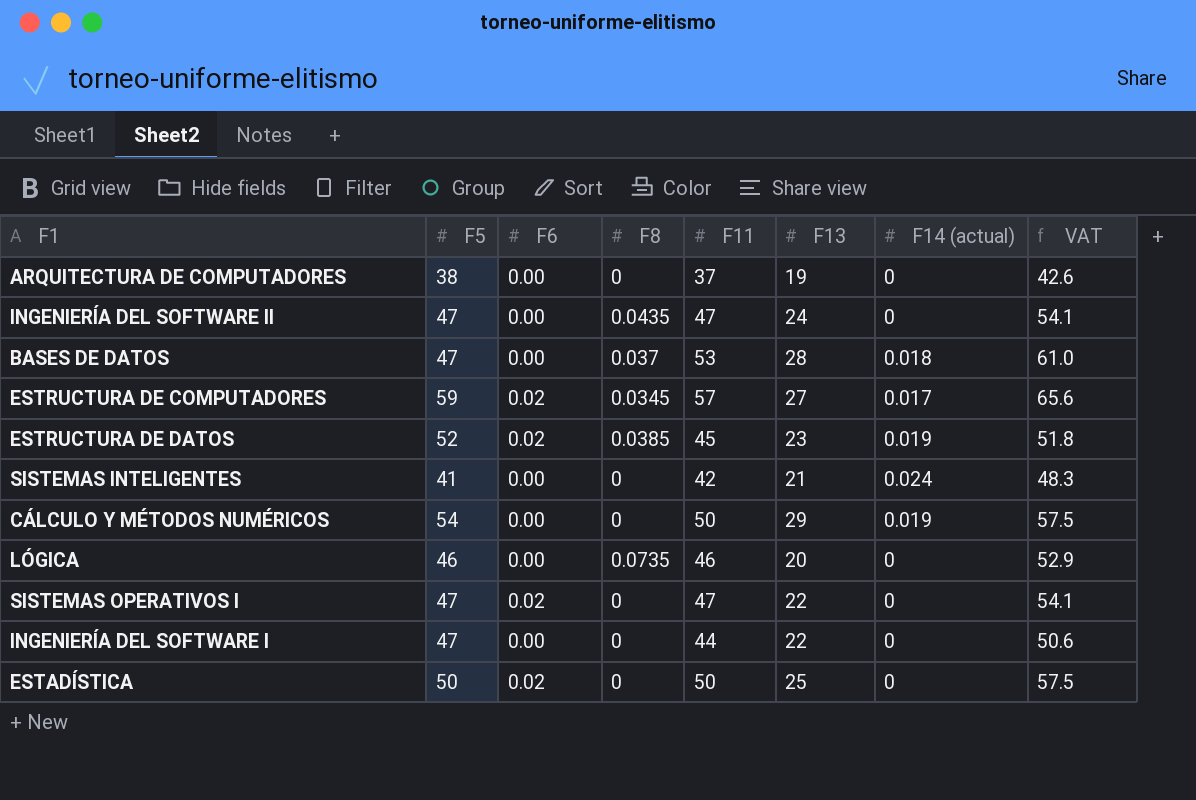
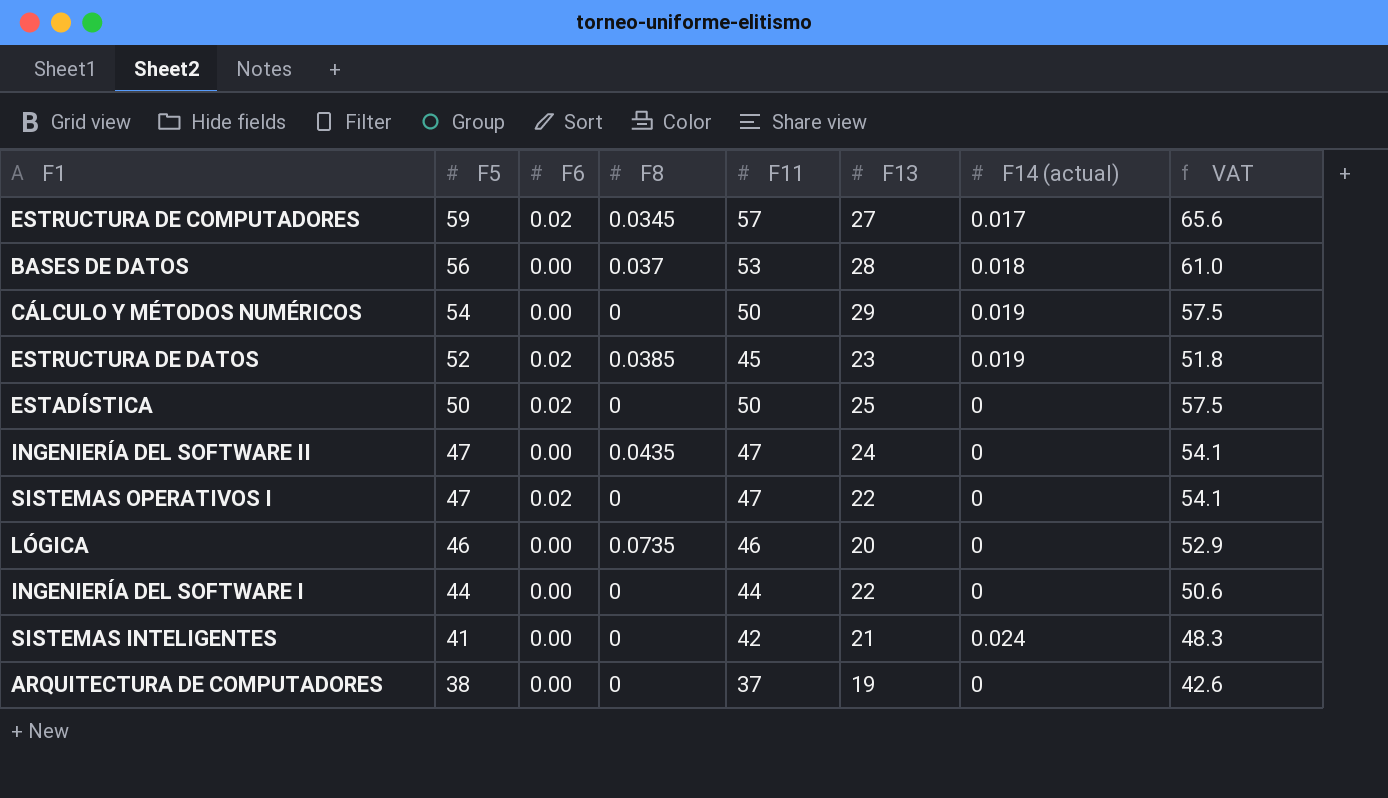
row order: none -> F5 descending
BASES DE DATOS | F5: 47 -> 56
INGENIERÍA DEL SOFTWARE I | F5: 47 -> 44

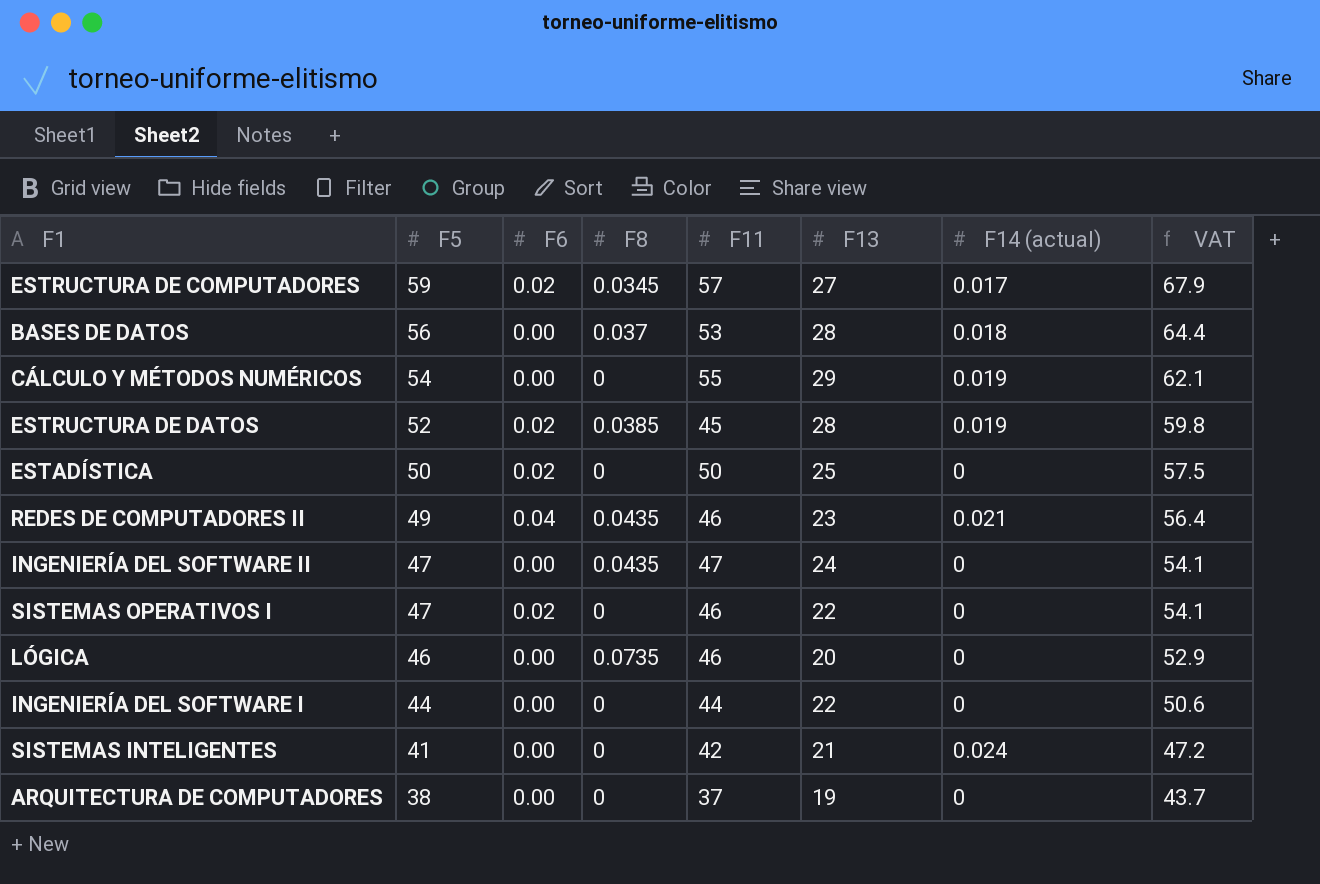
column VAT | formula: [F11] * 1.15 -> [F5] * 1.15
CÁLCULO Y MÉTODOS NUMÉRICOS | F11: 50 -> 55
ESTRUCTURA DE DATOS | F13: 23 -> 28
row REDES DE COMPUTADORES II: none -> 49 | 0.04 | 0.0435 | 46 | 23 | 0.021 | 56.4
SISTEMAS OPERATIVOS I | F11: 47 -> 46

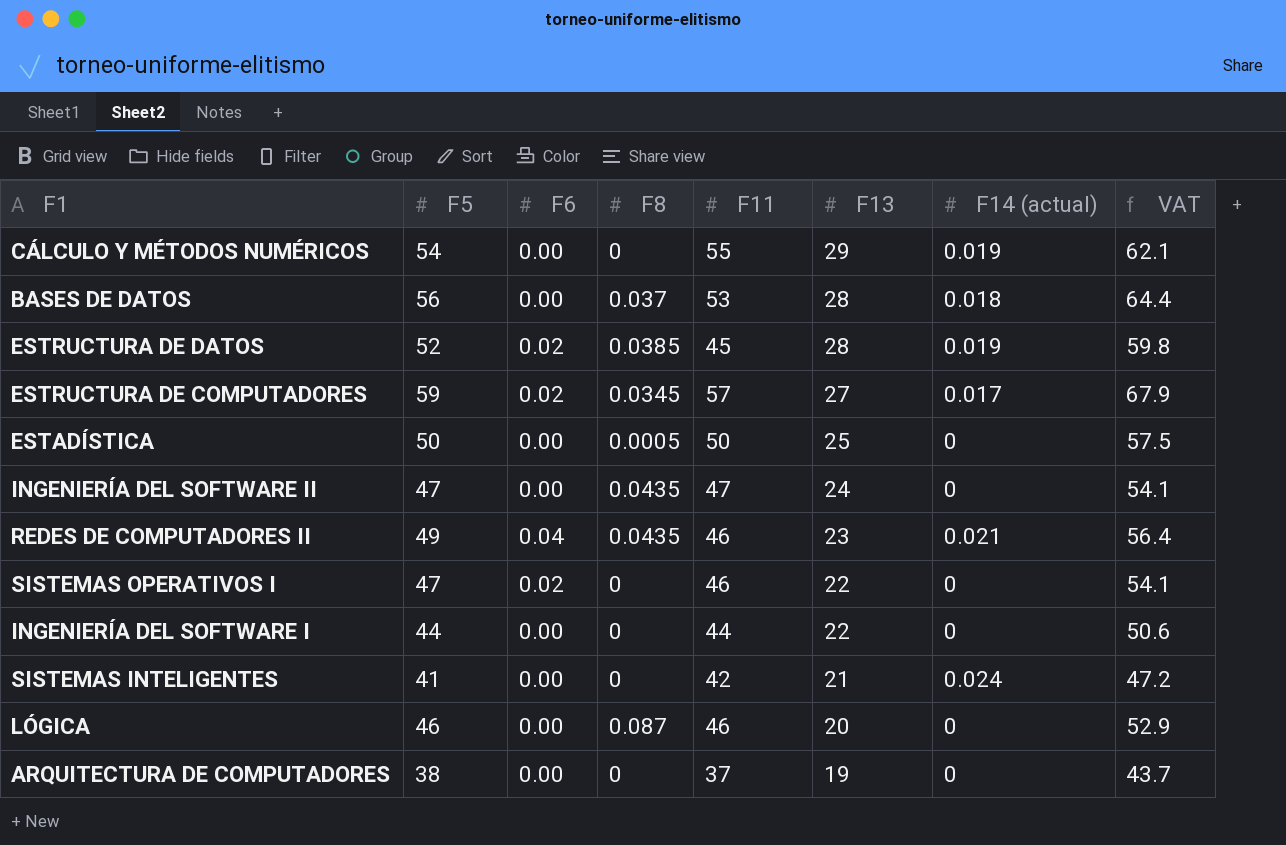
row order: F5 descending -> F13 descending
ESTADÍSTICA | F6: 0.02 -> 0.00
ESTADÍSTICA | F8: 0 -> 0.0005
LÓGICA | F8: 0.0735 -> 0.087

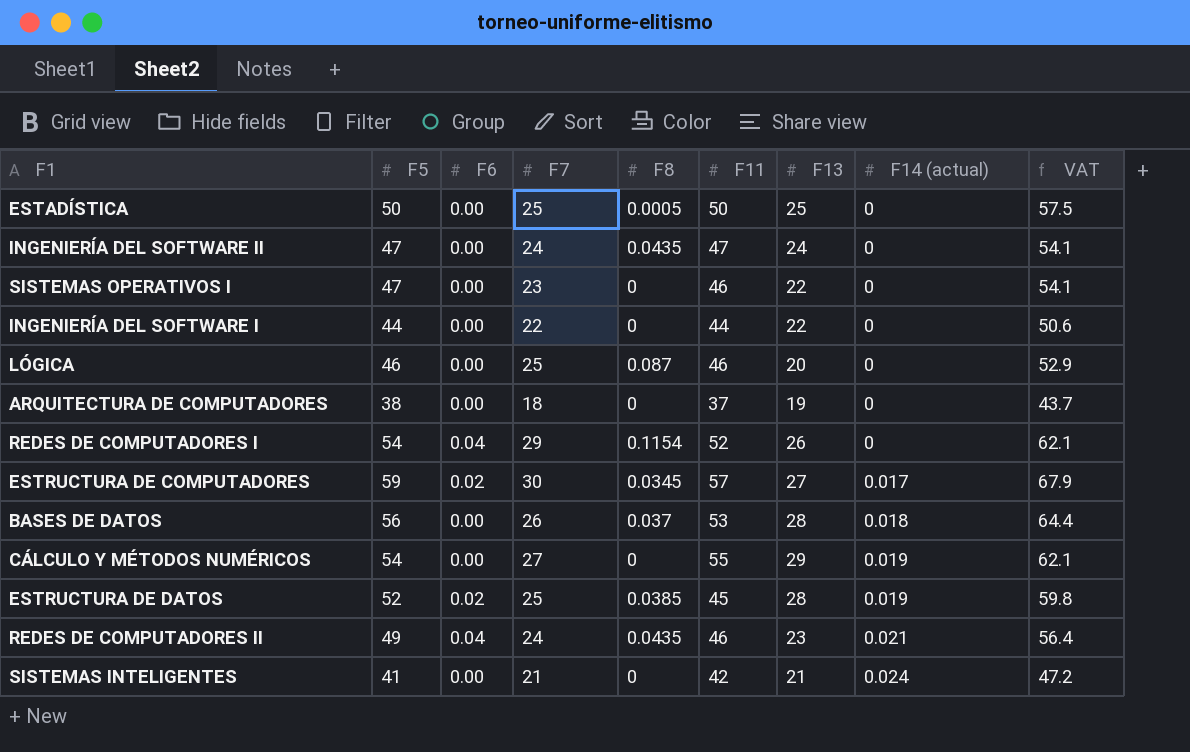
row order: F13 descending -> F14 (actual) ascending
column F7 | position: none -> 4
SISTEMAS OPERATIVOS I | F6: 0.02 -> 0.00
row REDES DE COMPUTADORES I: none -> 54 | 0.04 | 29 | 0.1154 | 52 | 26 | 0 | 62.1

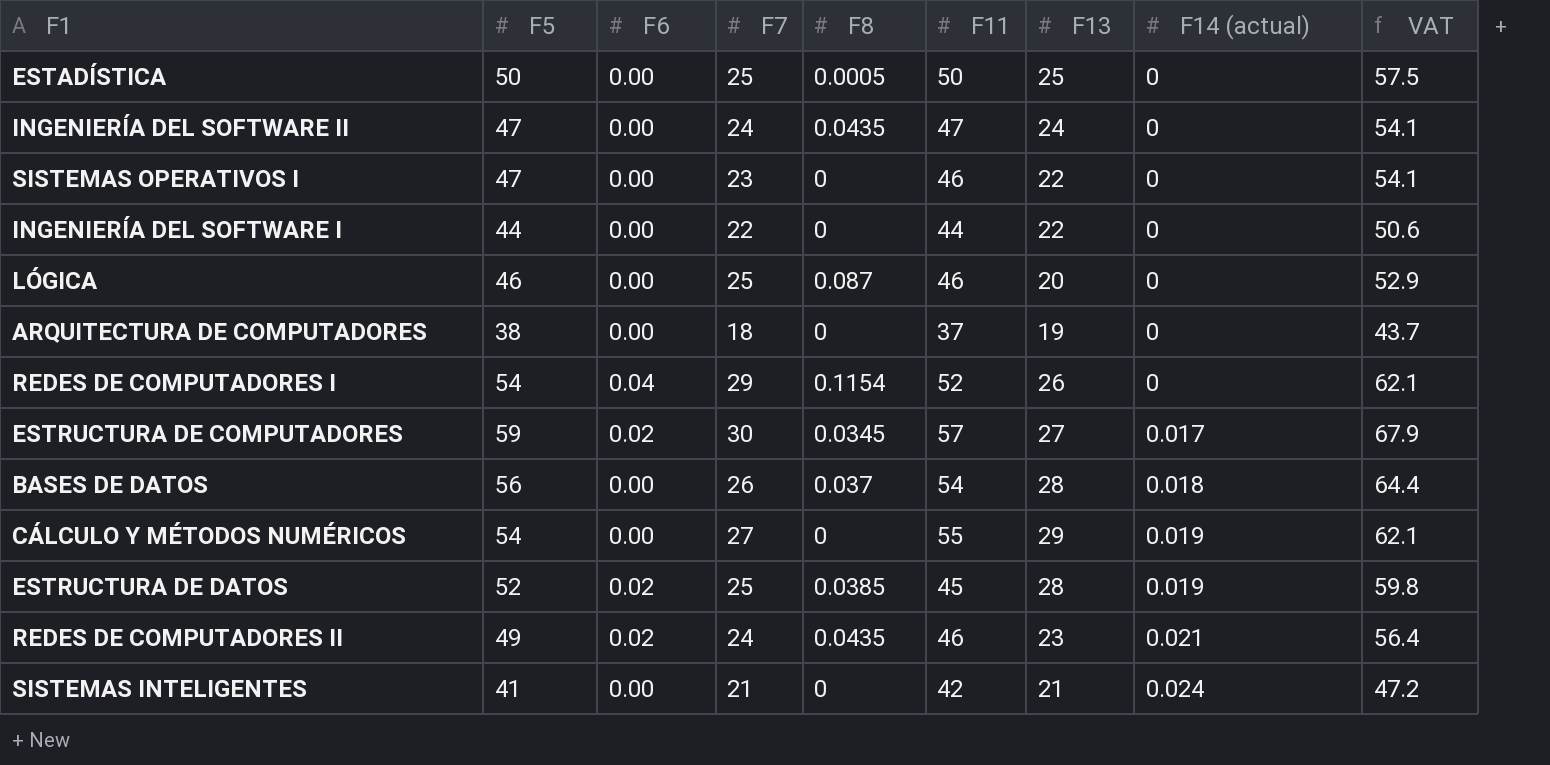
BASES DE DATOS | F11: 53 -> 54
REDES DE COMPUTADORES II | F6: 0.04 -> 0.02

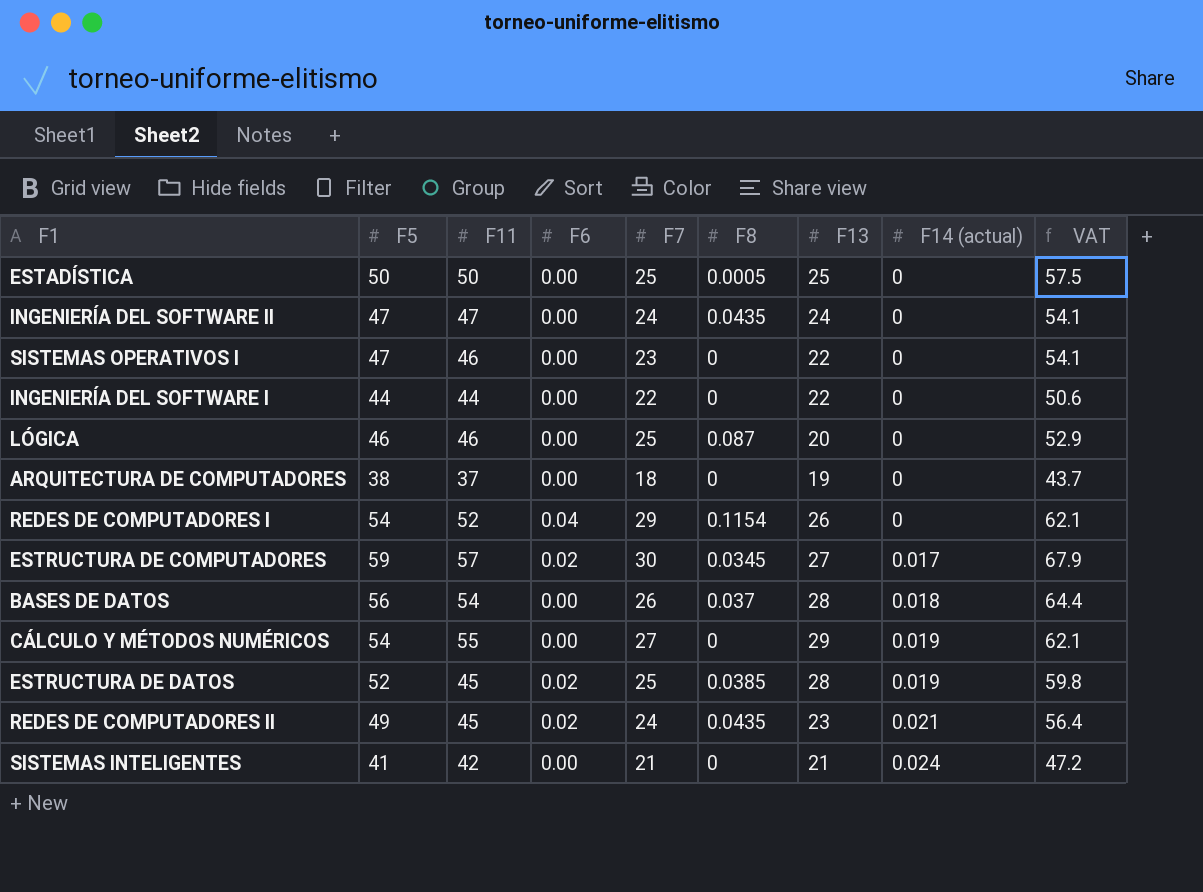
column F11 | position: 6 -> 3
REDES DE COMPUTADORES II | F11: 46 -> 45

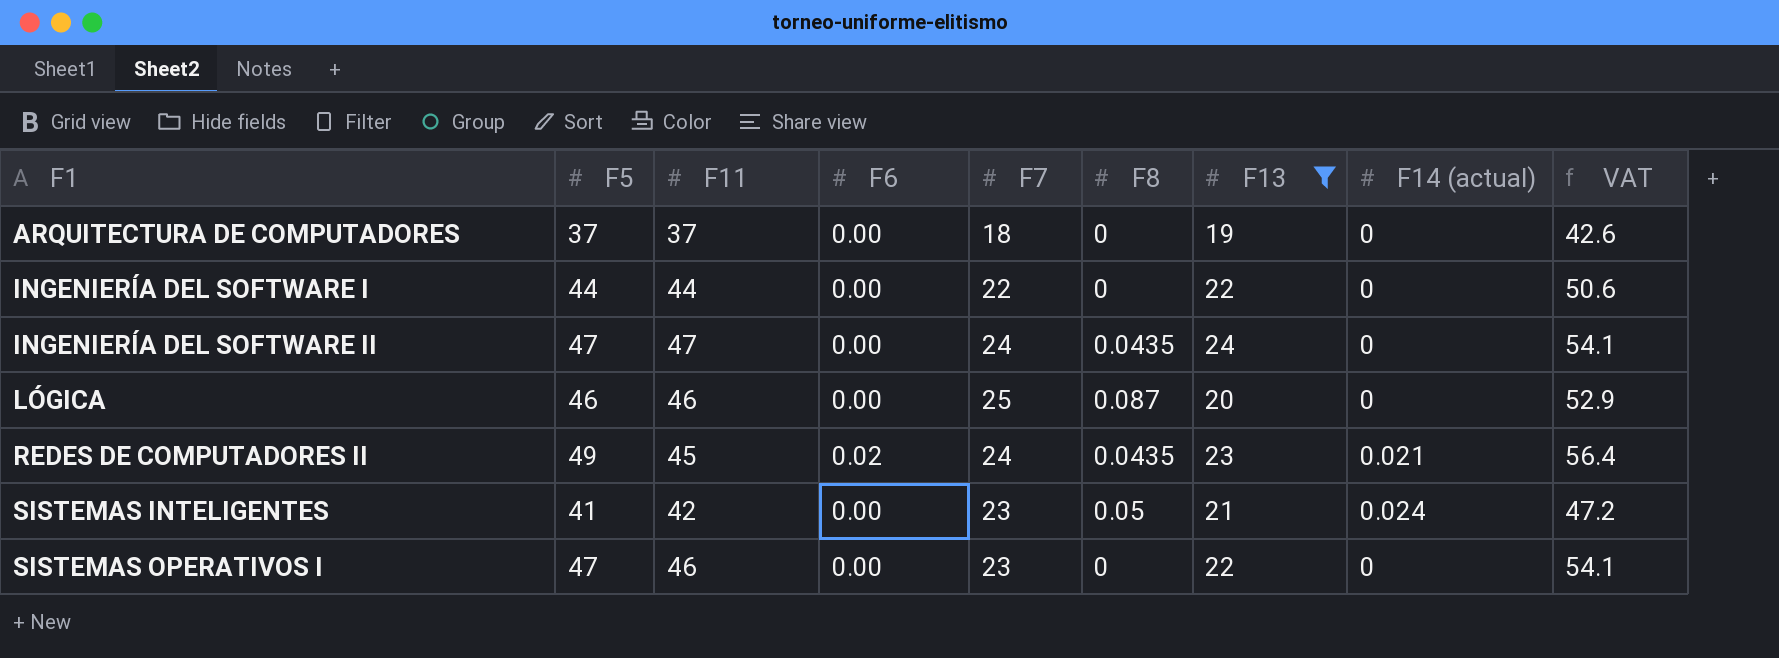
filter: none -> F13 <= 24
row order: F14 (actual) ascending -> F1 ascending
ARQUITECTURA DE COMPUTADORES | F5: 38 -> 37
ARQUITECTURA DE COMPUTADORES | VAT: 43.7 -> 42.6
SISTEMAS INTELIGENTES | F7: 21 -> 23
SISTEMAS INTELIGENTES | F8: 0 -> 0.05

